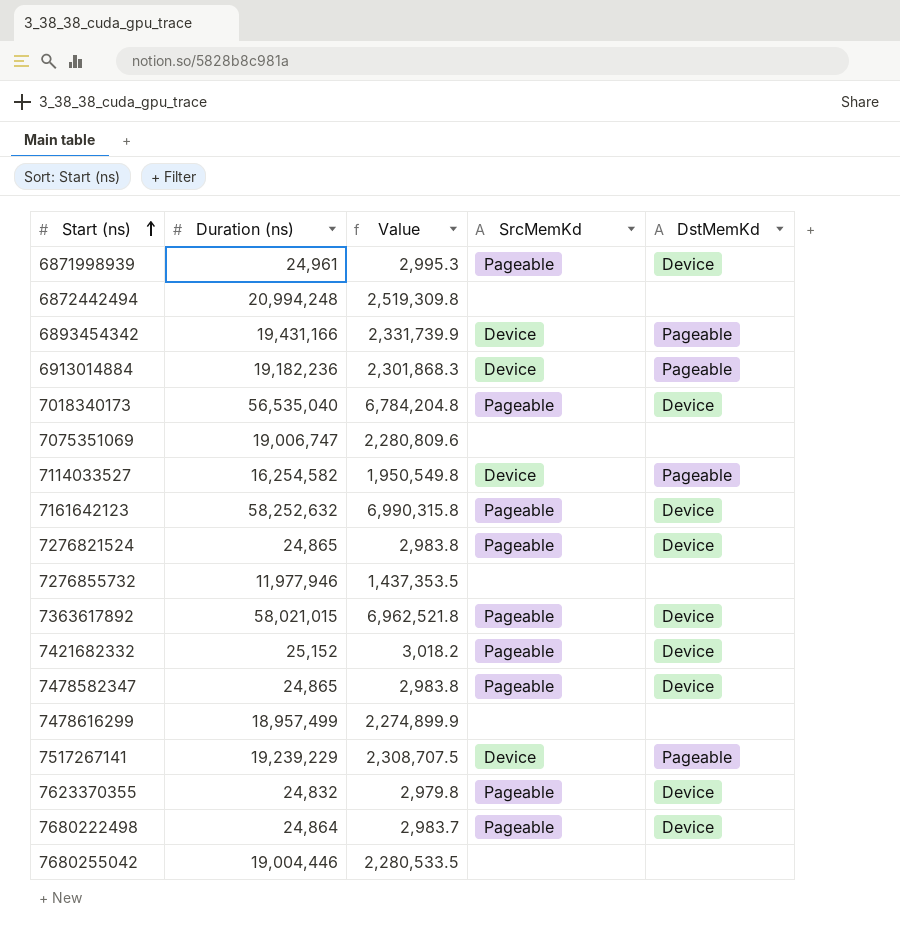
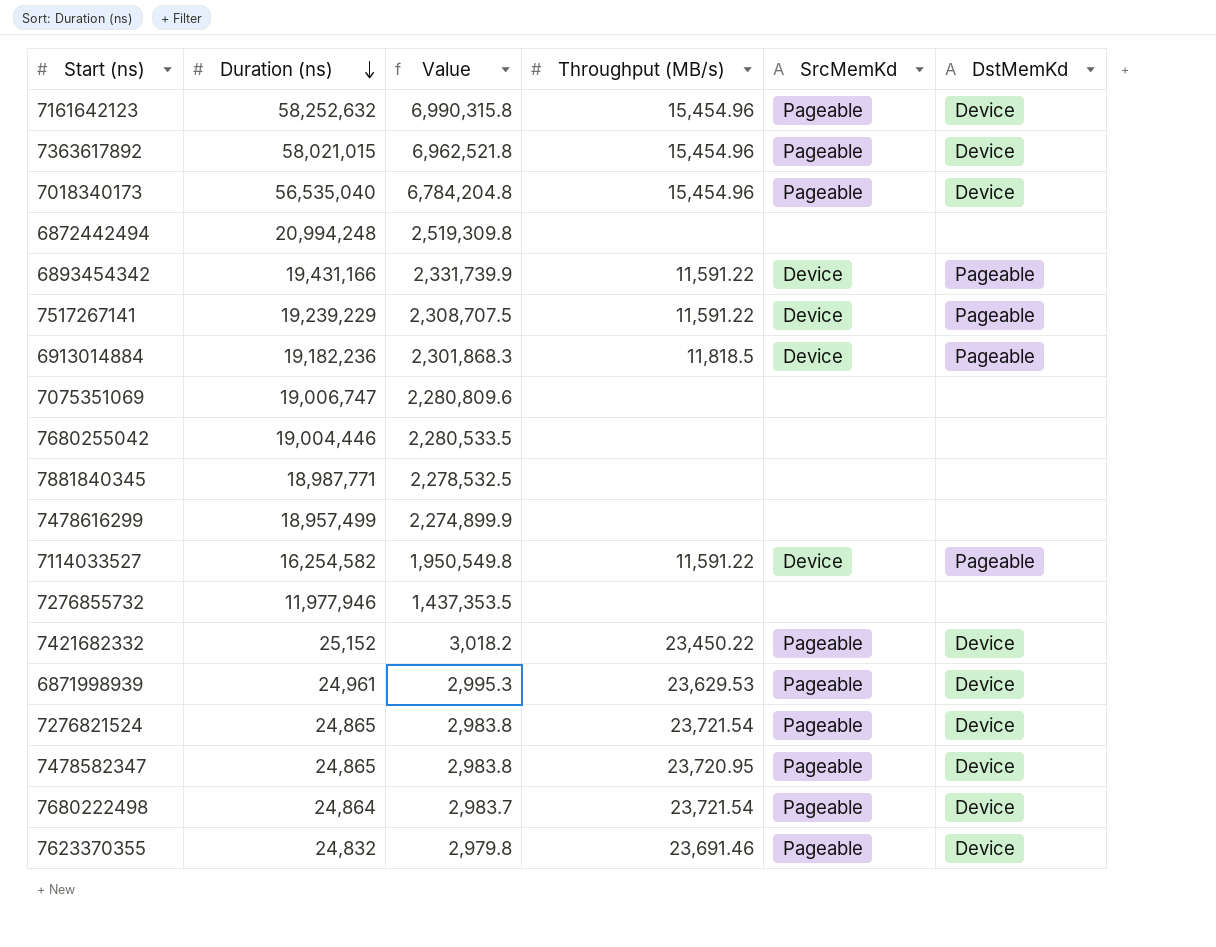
row order: Start (ns) ascending -> Duration (ns) descending
column Throughput (MB/s) | position: none -> 4
row 7881840345: none -> 18,987,771 | 2,278,532.5 | none | none | none

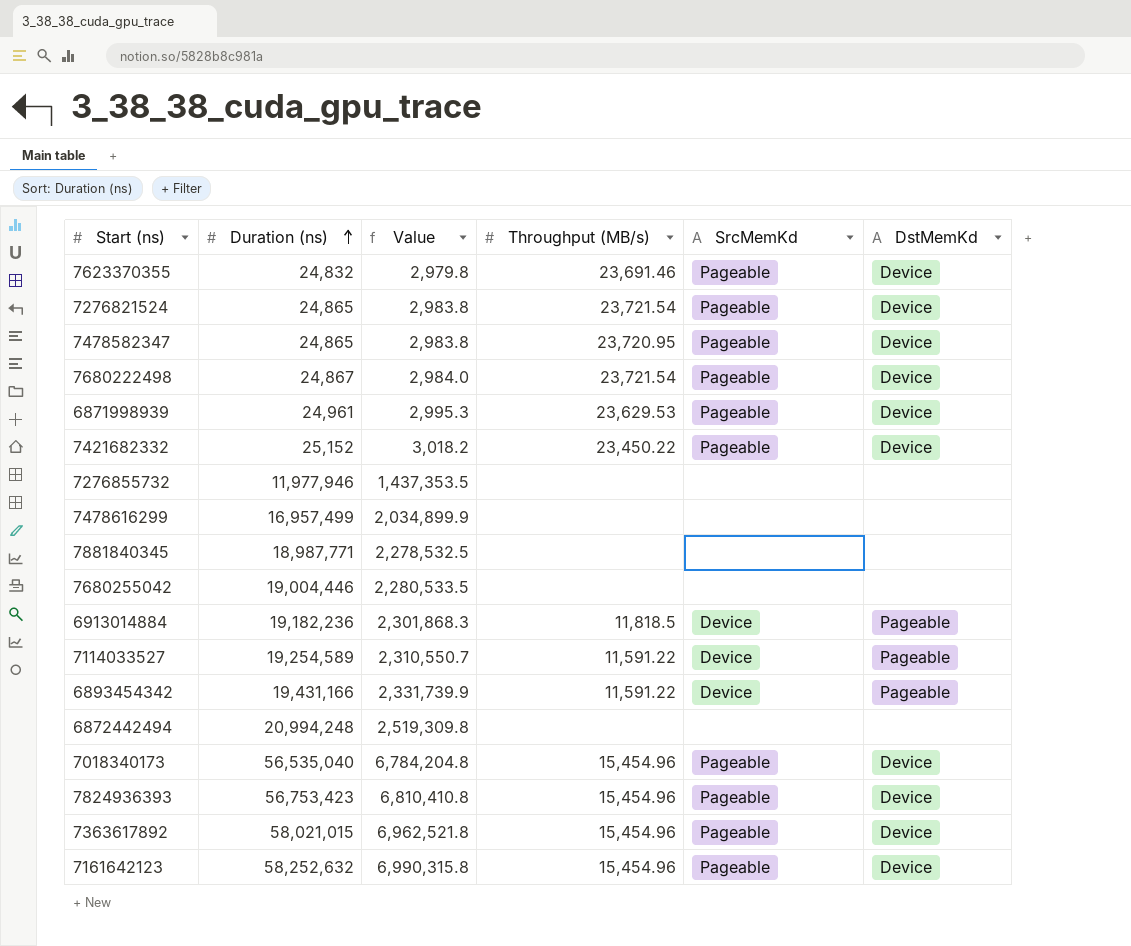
row order: Duration (ns) descending -> Duration (ns) ascending
row 7517267141: 19,239,229 | 2,308,707.5 | 11,591.22 | Device | Pageable -> none
row 7075351069: 19,006,747 | 2,280,809.6 | none | none | none -> none
7680222498 | Duration (ns): 24,864 -> 24,867
7680222498 | Value: 2,983.7 -> 2,984.0
7478616299 | Duration (ns): 18,957,499 -> 16,957,499
7478616299 | Value: 2,274,899.9 -> 2,034,899.9
7114033527 | Duration (ns): 16,254,582 -> 19,254,589
7114033527 | Value: 1,950,549.8 -> 2,310,550.7
row 7824936393: none -> 56,753,423 | 6,810,410.8 | 15,454.96 | Pageable | Device

